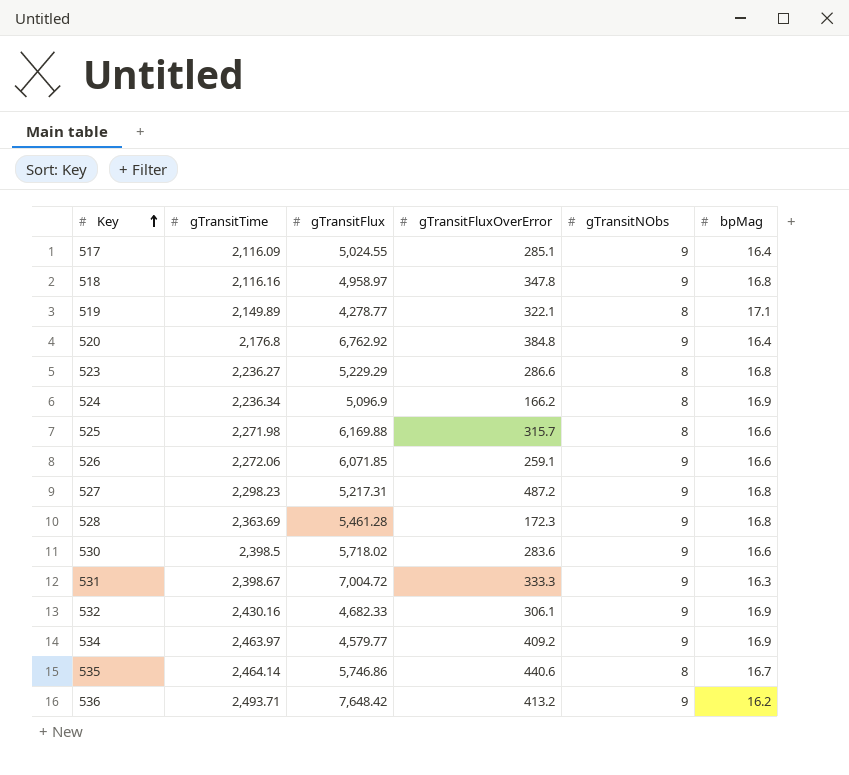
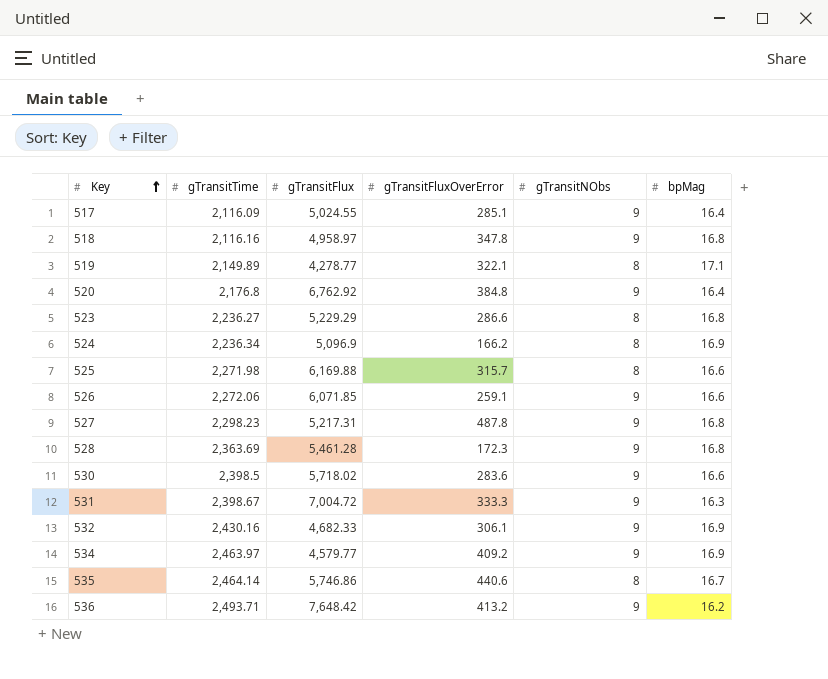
527 | gTransitFluxOverError: 487.2 -> 487.8

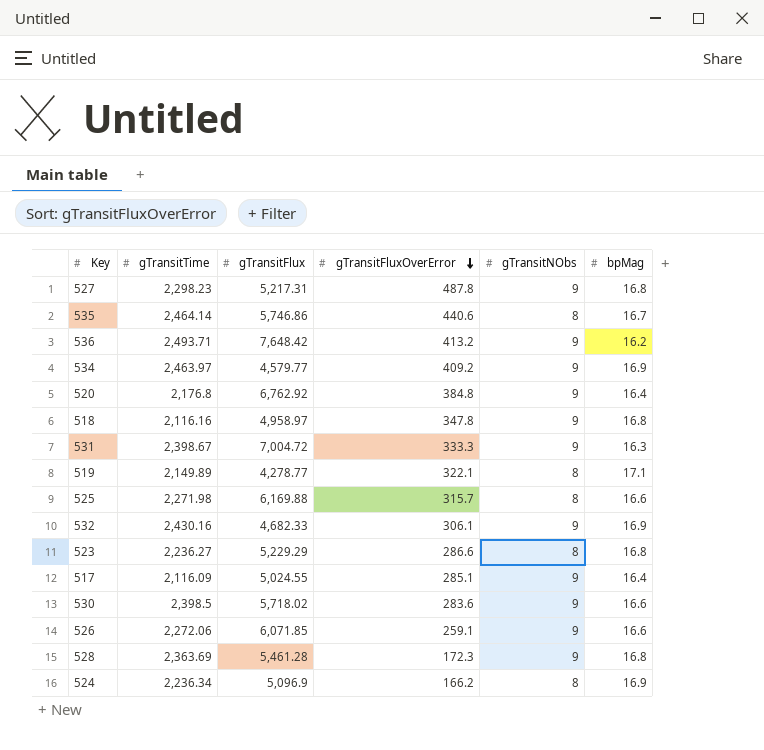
row order: Key ascending -> gTransitFluxOverError descending

